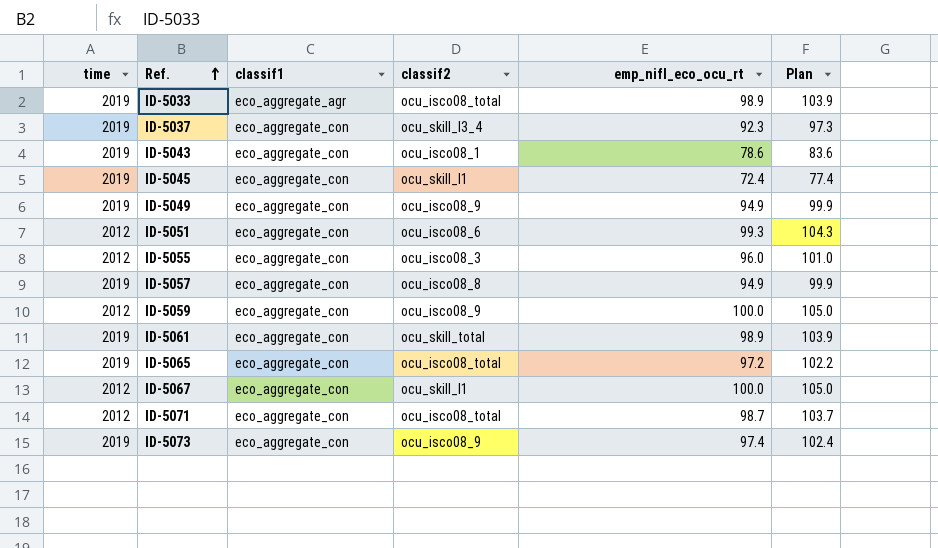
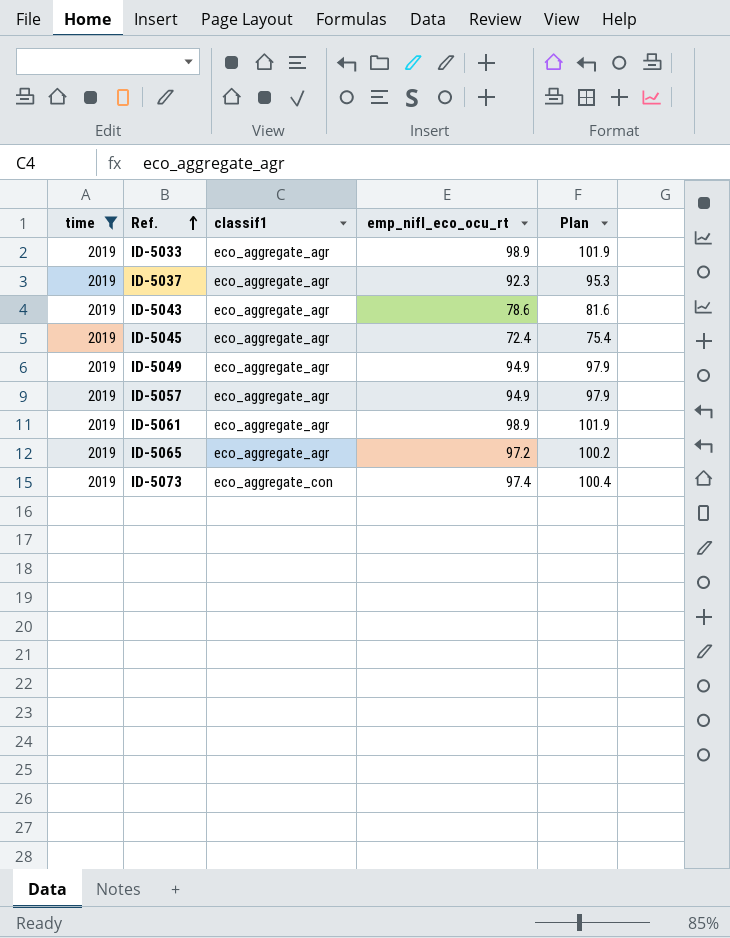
filter: none -> time = 2019
column classif2 | position: 4 -> none
column Plan | formula: [emp_nifl_eco_ocu_rt] + 5 -> [emp_nifl_eco_ocu_rt] + 3
ID-5037 | classif1: eco_aggregate_con -> eco_aggregate_agr
ID-5043 | classif1: eco_aggregate_con -> eco_aggregate_agr
ID-5045 | classif1: eco_aggregate_con -> eco_aggregate_agr
ID-5049 | classif1: eco_aggregate_con -> eco_aggregate_agr
ID-5057 | classif1: eco_aggregate_con -> eco_aggregate_agr
ID-5061 | classif1: eco_aggregate_con -> eco_aggregate_agr
ID-5065 | classif1: eco_aggregate_con -> eco_aggregate_agr

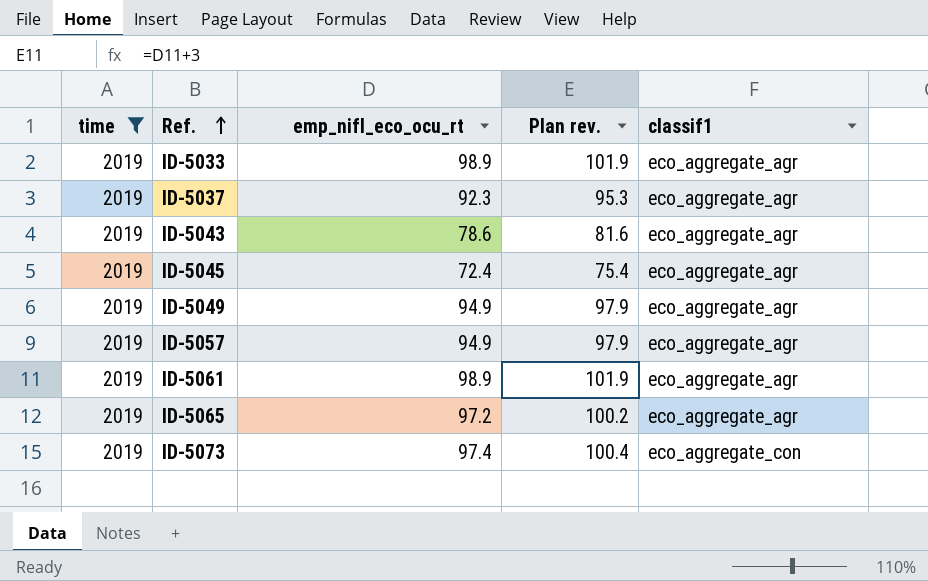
column name: Plan -> Plan rev.
column classif1 | position: 3 -> 5

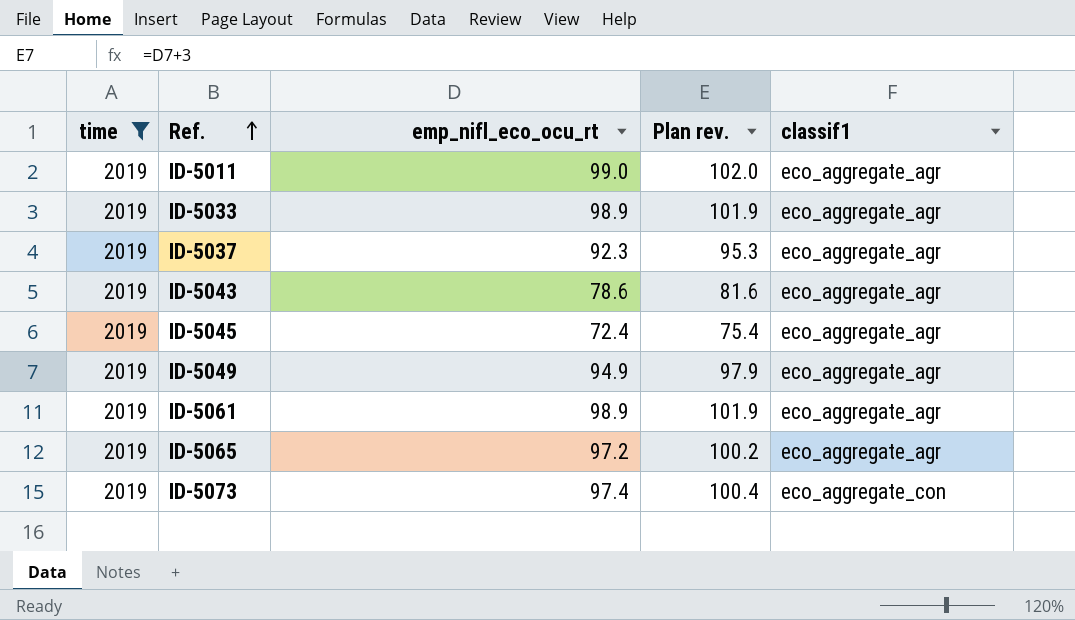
row ID-5057: 2019 | 94.9 | 97.9 | eco_aggregate_agr -> none
row ID-5011: none -> 2019 | 99.0 | 102.0 | eco_aggregate_agr

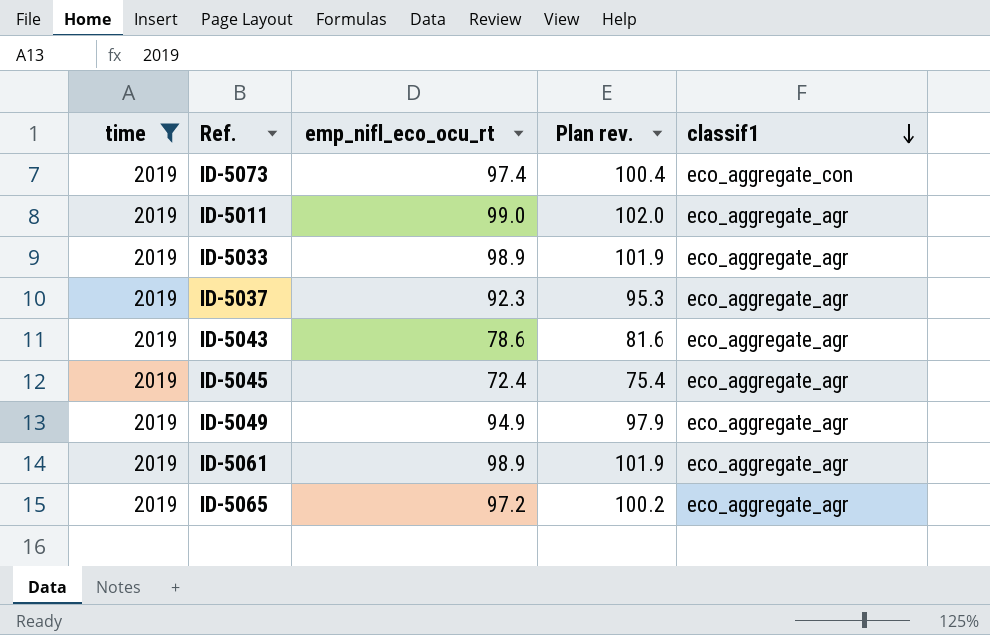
row order: Ref. ascending -> classif1 descending

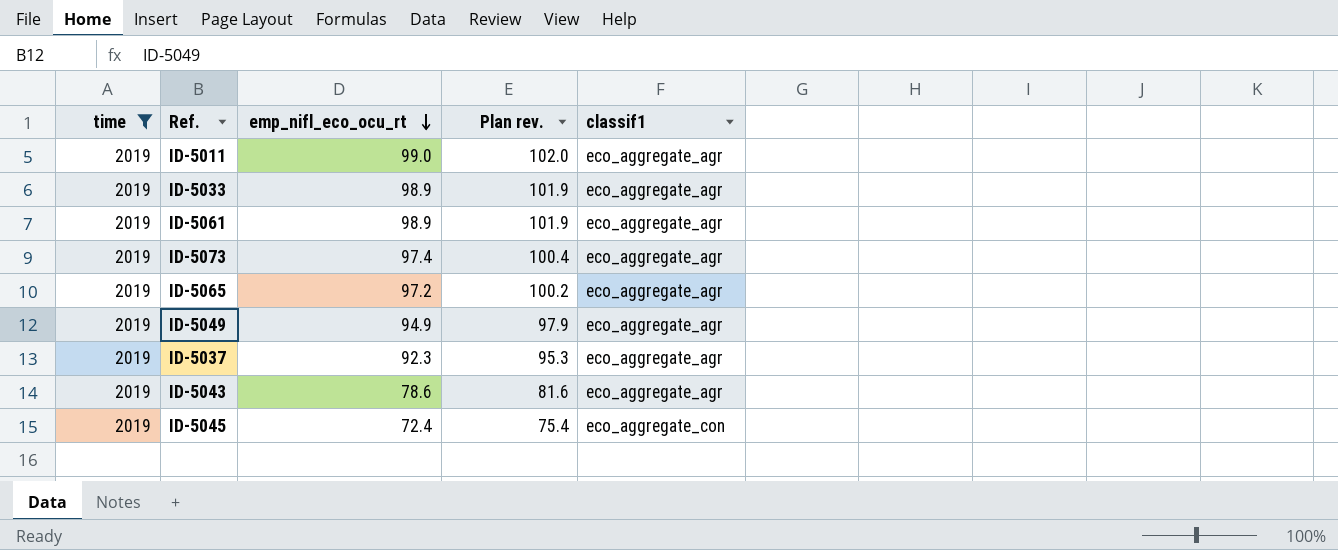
row order: classif1 descending -> emp_nifl_eco_ocu_rt descending
ID-5073 | classif1: eco_aggregate_con -> eco_aggregate_agr
ID-5045 | classif1: eco_aggregate_agr -> eco_aggregate_con

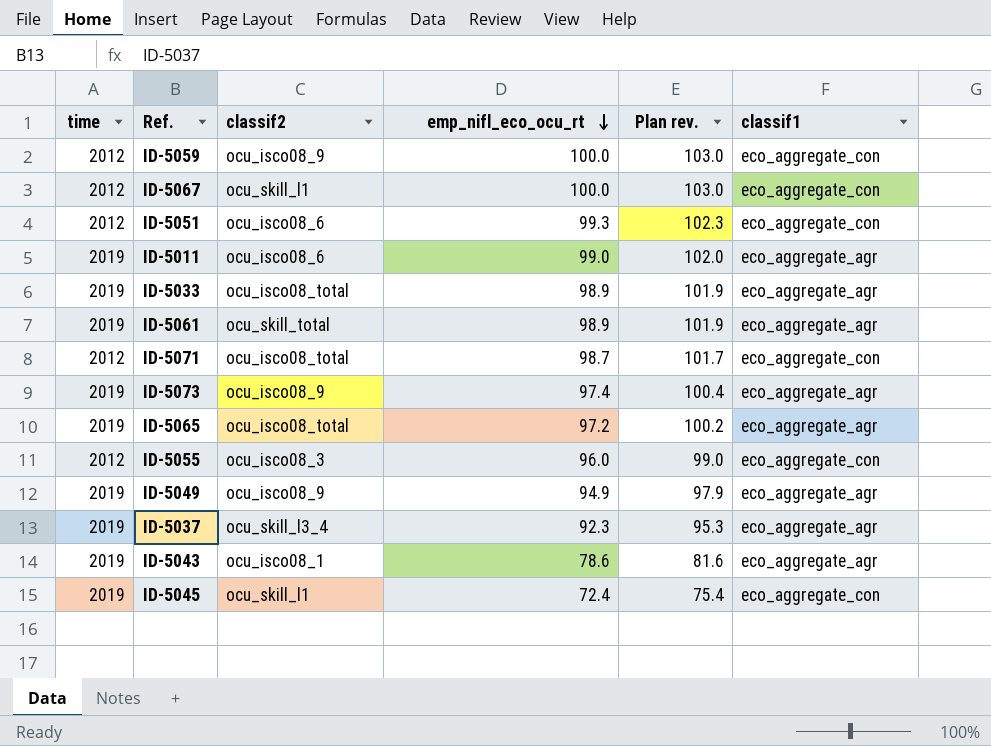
filter: time = 2019 -> none
column classif2 | position: none -> 3

